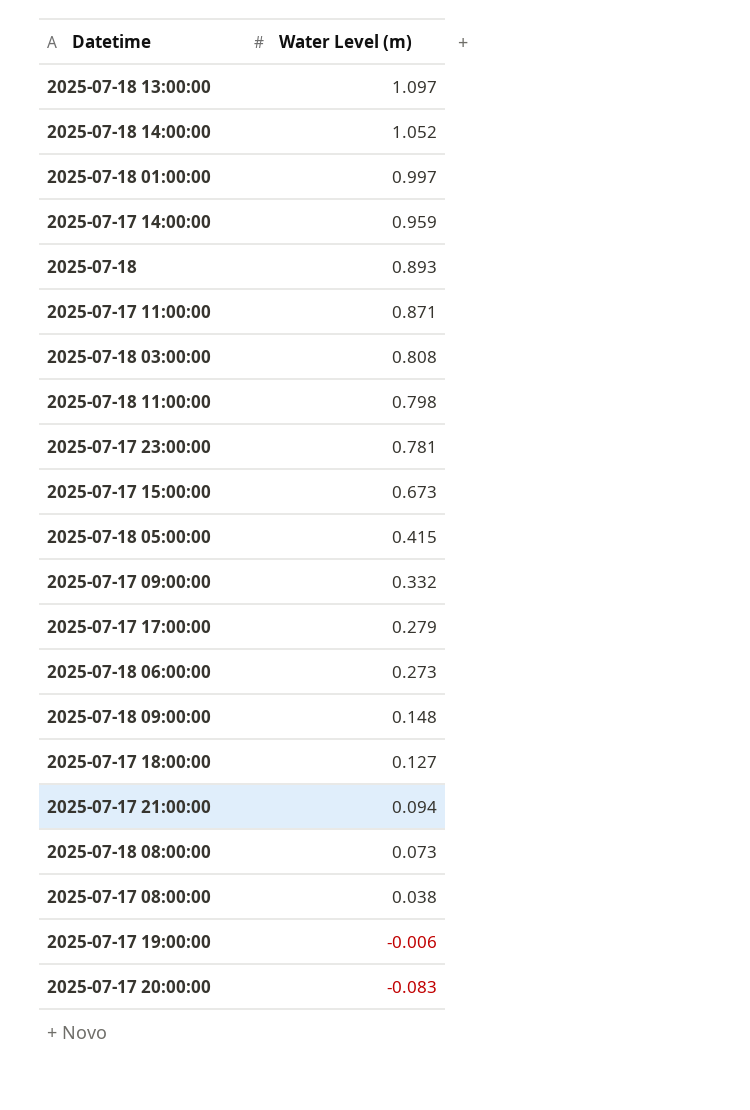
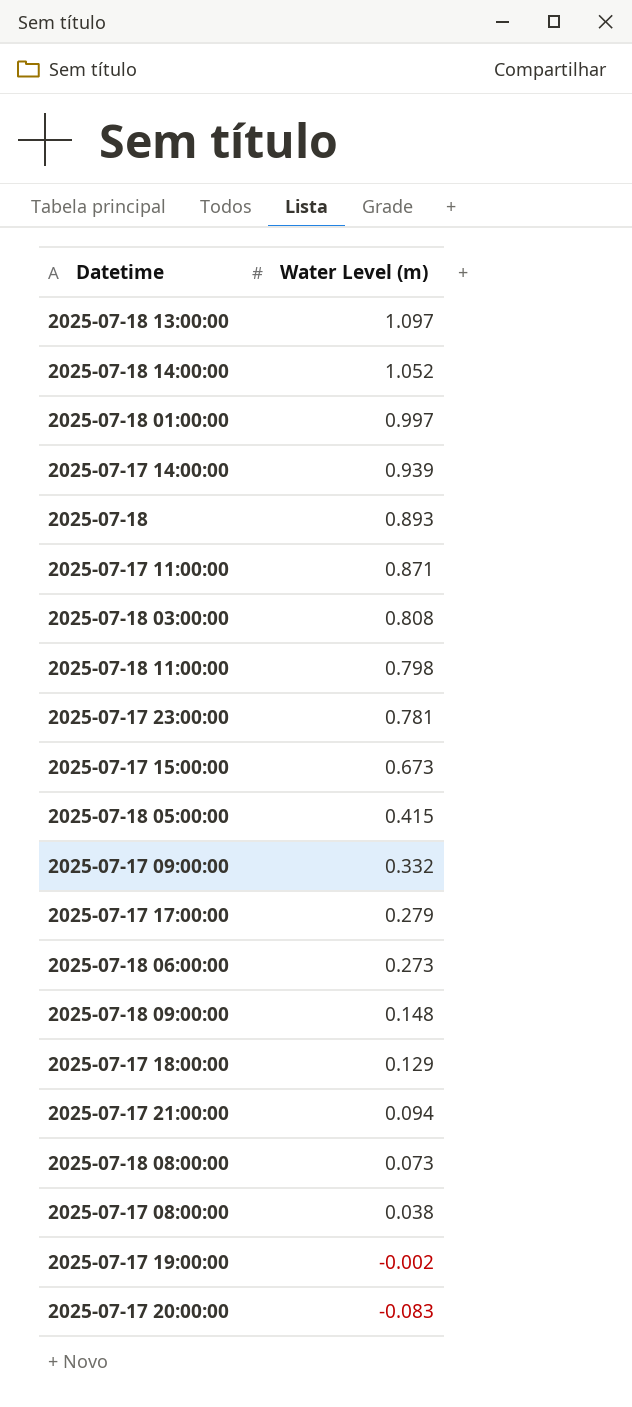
2025-07-17 14:00:00 | Water Level (m): 0.959 -> 0.939
2025-07-17 18:00:00 | Water Level (m): 0.127 -> 0.129
2025-07-17 19:00:00 | Water Level (m): -0.006 -> -0.002

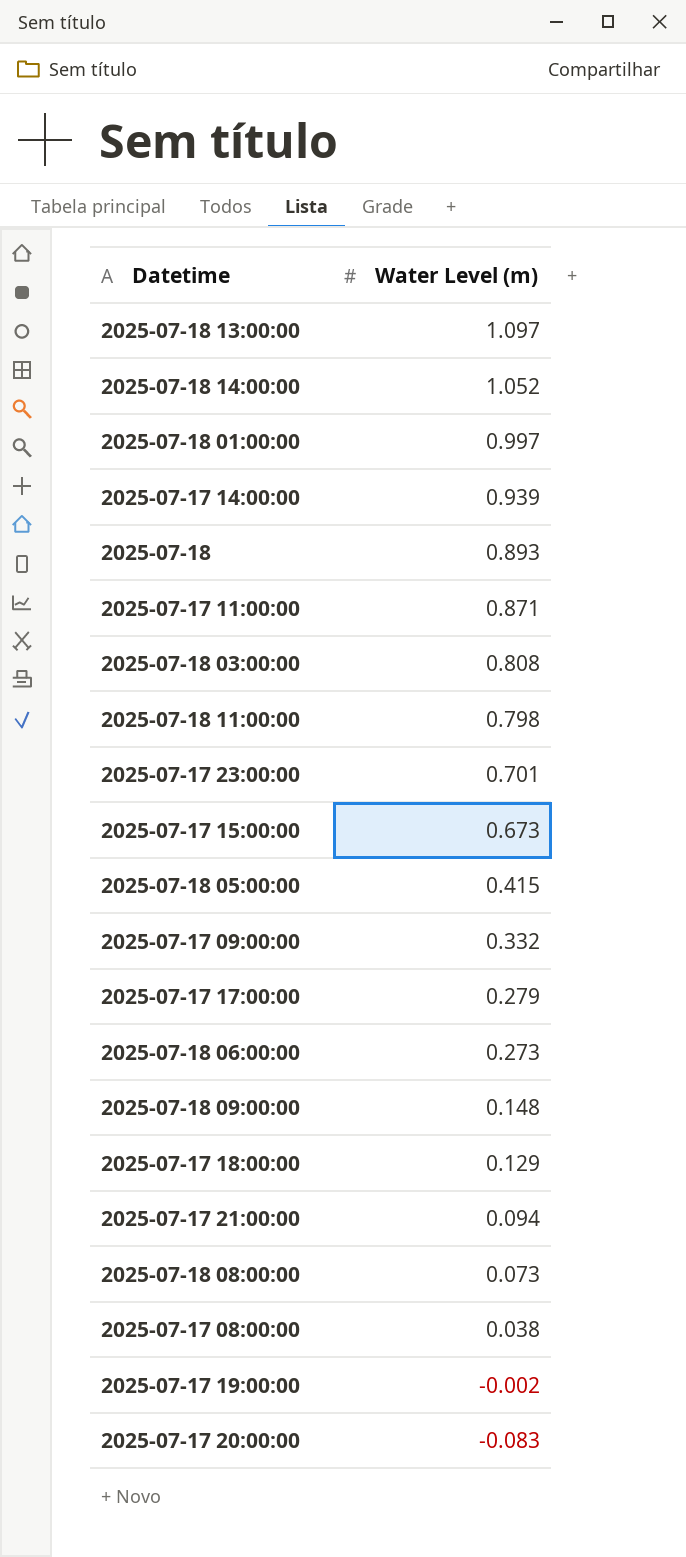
2025-07-17 23:00:00 | Water Level (m): 0.781 -> 0.701

